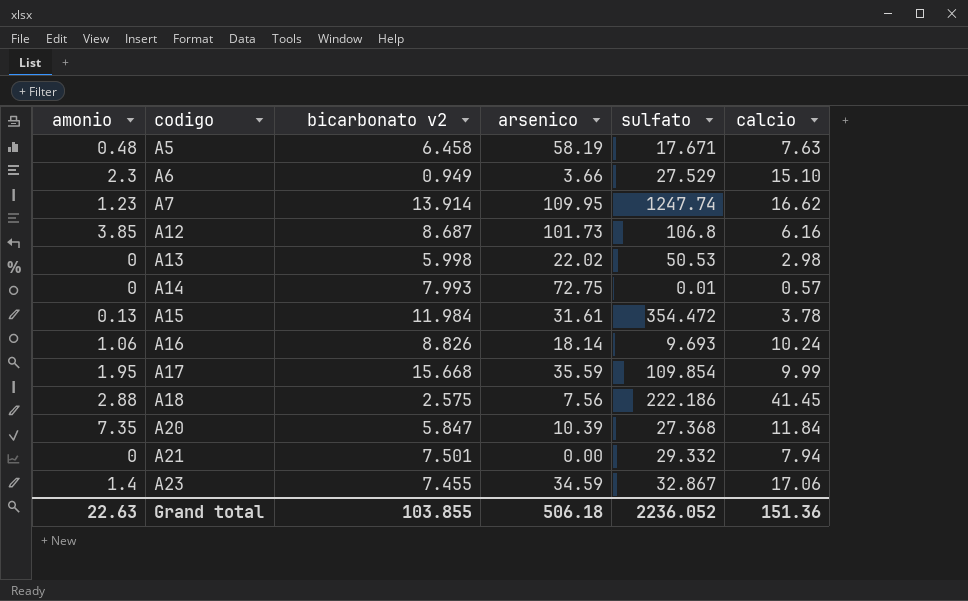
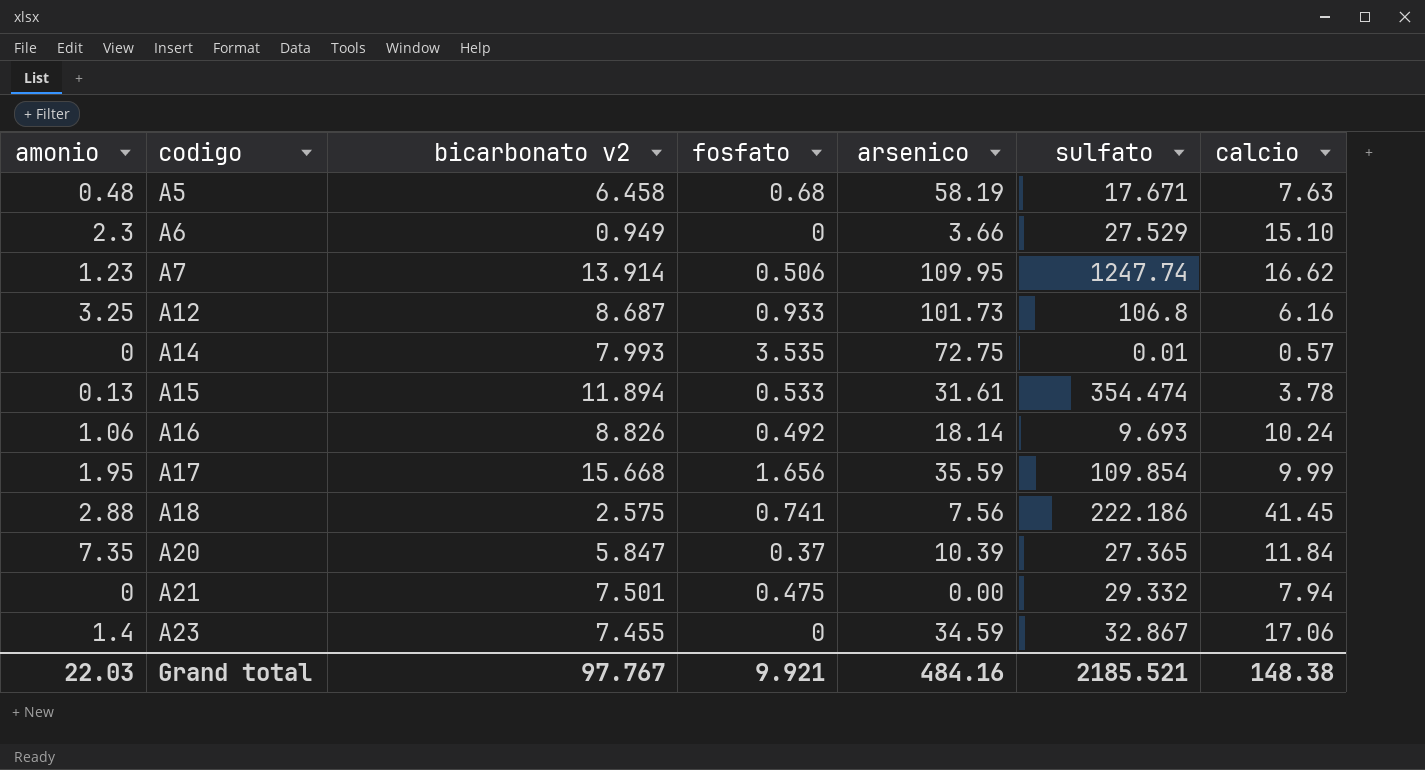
column fosfato | position: none -> 4
row A13: 0 | 5.998 | 22.02 | 50.53 | 2.98 -> none
A12 | amonio: 3.85 -> 3.25
A15 | bicarbonato v2: 11.984 -> 11.894
A15 | sulfato: 354.472 -> 354.474
A20 | sulfato: 27.368 -> 27.365
Grand total | amonio: 22.63 -> 22.03
Grand total | bicarbonato v2: 103.855 -> 97.767
Grand total | arsenico: 506.18 -> 484.16
Grand total | sulfato: 2236.052 -> 2185.521
Grand total | calcio: 151.36 -> 148.38

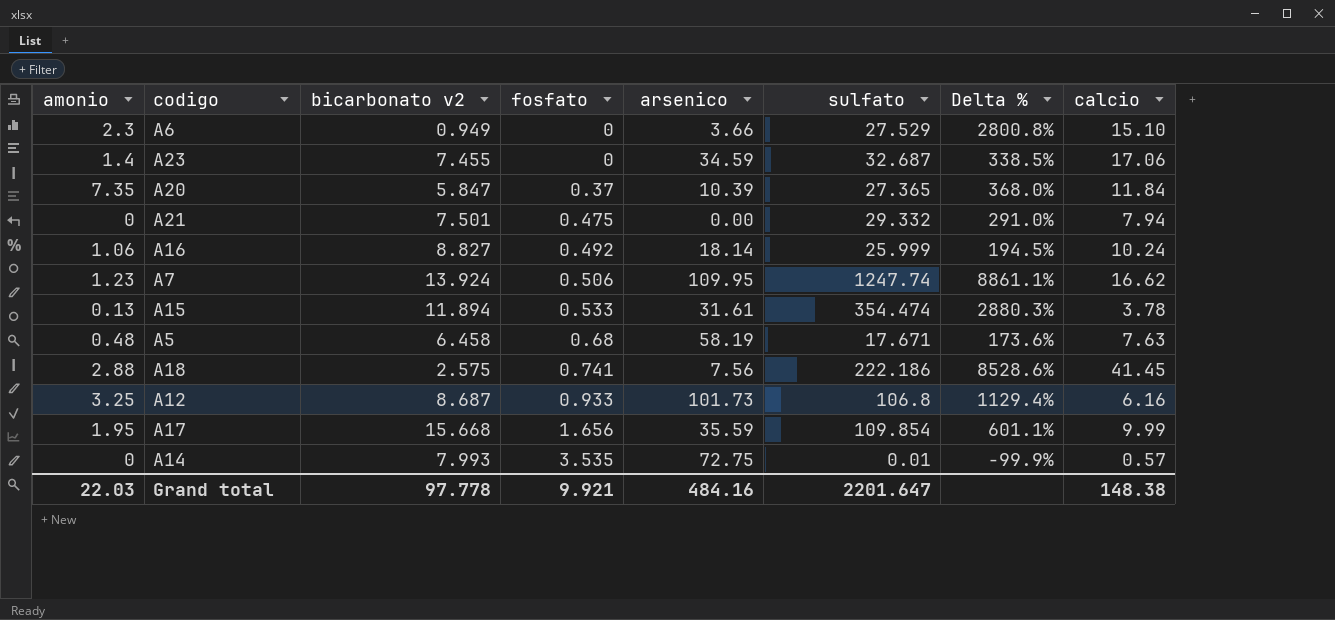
row order: codigo ascending -> fosfato ascending
column Delta % | formula: none -> ([sulfato] - [bicarbonato v2]) / [bicarbonato v2]
A23 | sulfato: 32.867 -> 32.687
A16 | bicarbonato v2: 8.826 -> 8.827
A16 | sulfato: 9.693 -> 25.999
A7 | bicarbonato v2: 13.914 -> 13.924
Grand total | bicarbonato v2: 97.767 -> 97.778
Grand total | sulfato: 2185.521 -> 2201.647

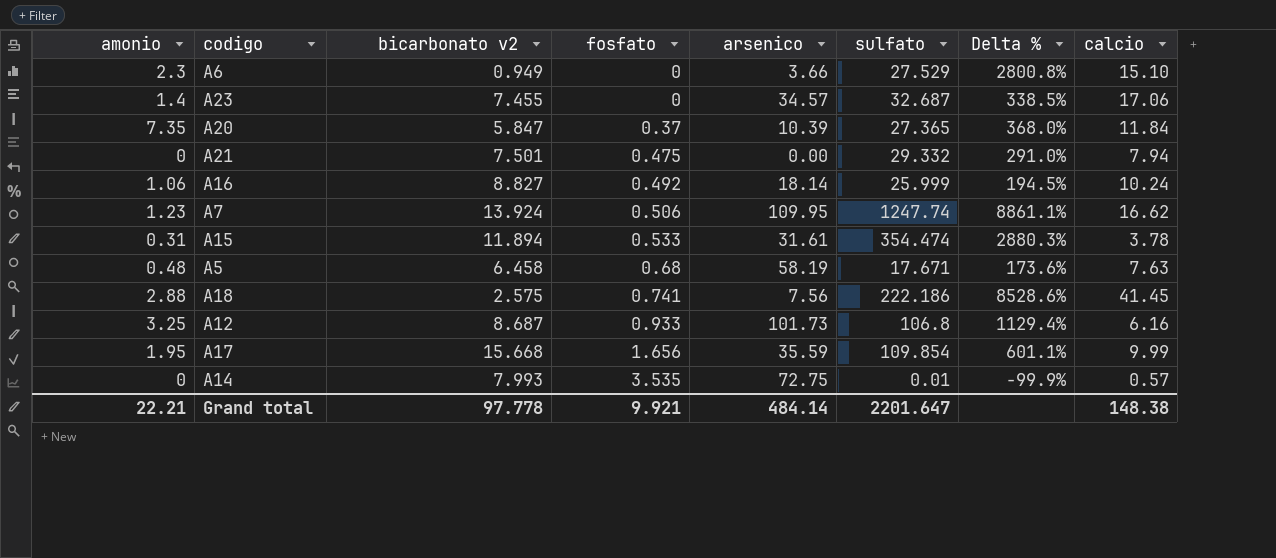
A23 | arsenico: 34.59 -> 34.57
A15 | amonio: 0.13 -> 0.31
Grand total | amonio: 22.03 -> 22.21
Grand total | arsenico: 484.16 -> 484.14

